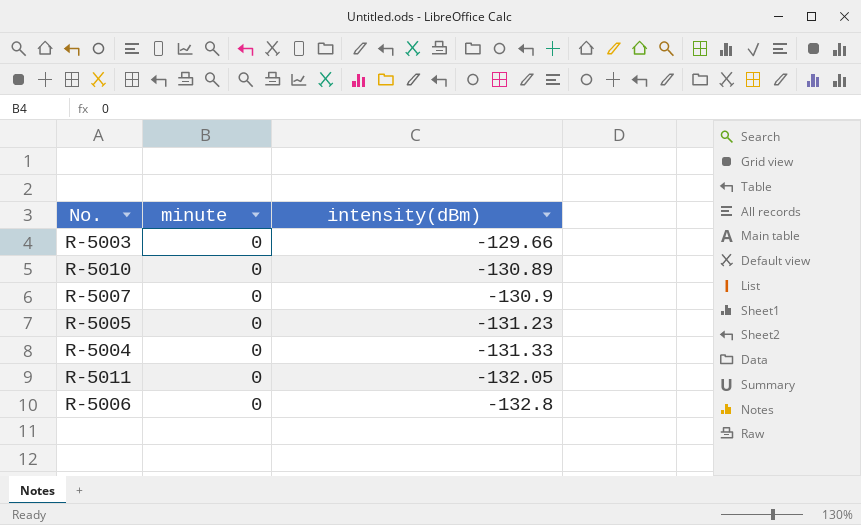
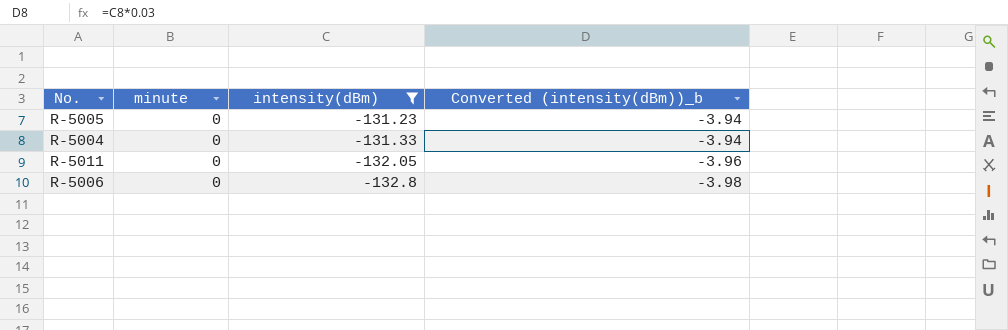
filter: none -> intensity(dBm) <= -131.23
column Converted (intensity(dBm))_b | formula: none -> [intensity(dBm)] * 0.03

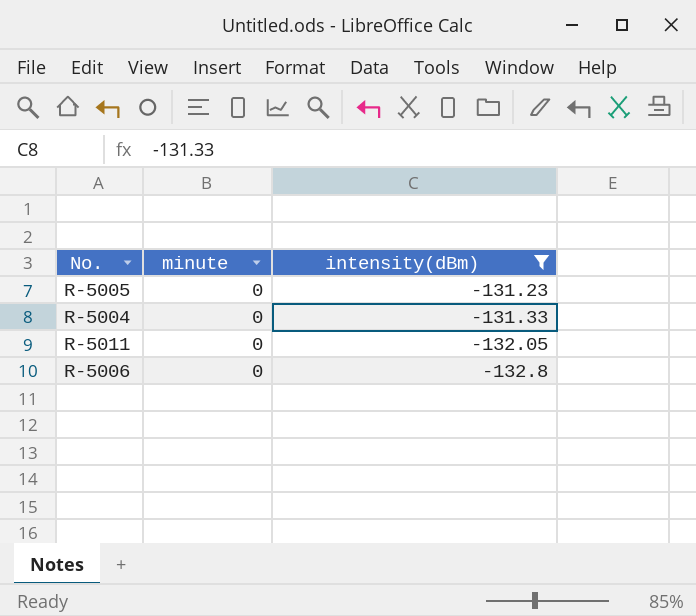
column Converted (intensity(dBm))_b | formula: [intensity(dBm)] * 0.03 -> none

